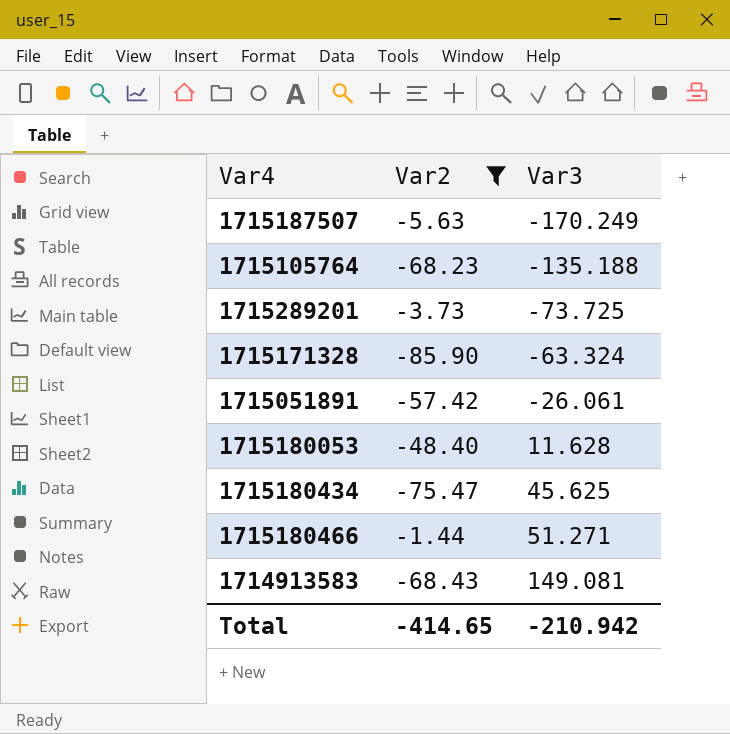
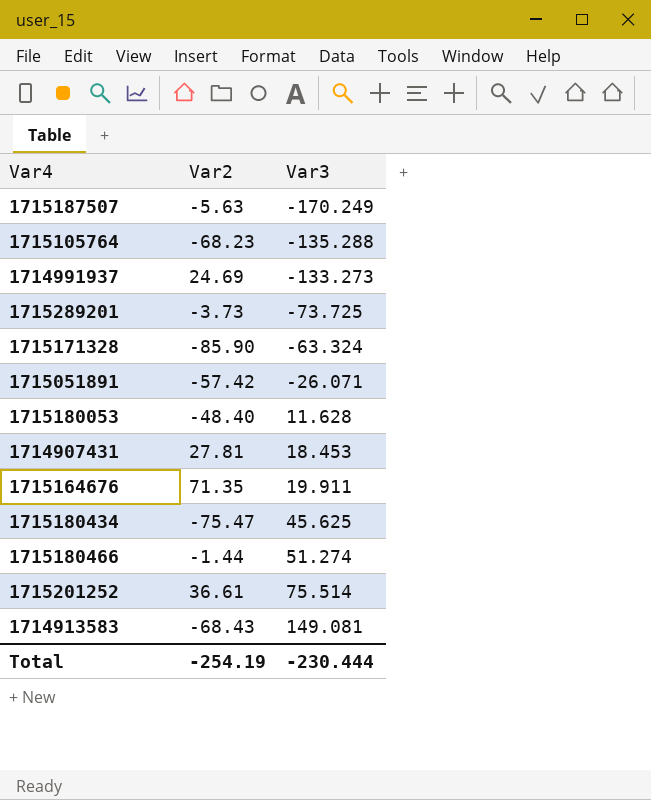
filter: Var2 <= -1.44 -> none
1715105764 | Var3: -135.188 -> -135.288
1715051891 | Var3: -26.061 -> -26.071
1715180466 | Var3: 51.271 -> 51.274
Total | Var2: -414.65 -> -254.19
Total | Var3: -210.942 -> -230.444

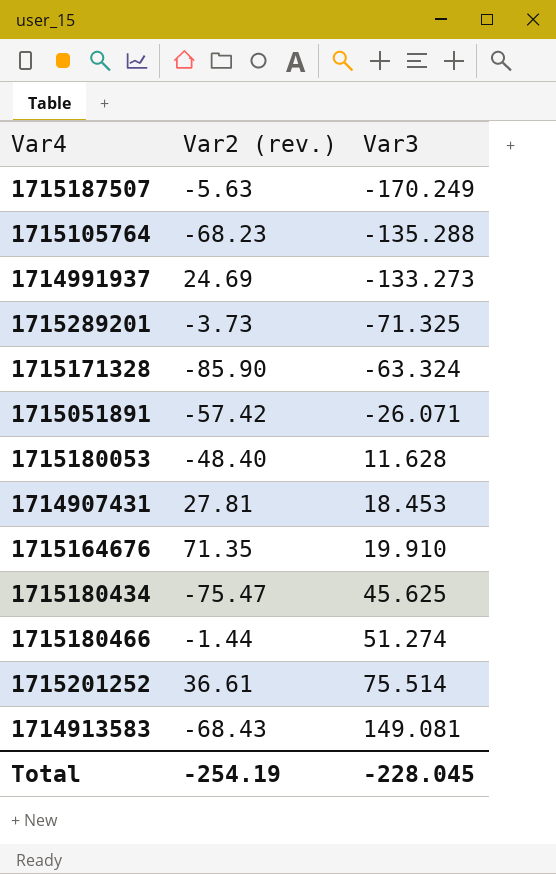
column name: Var2 -> Var2 (rev.)
1715289201 | Var3: -73.725 -> -71.325
1715164676 | Var3: 19.911 -> 19.910
Total | Var3: -230.444 -> -228.045

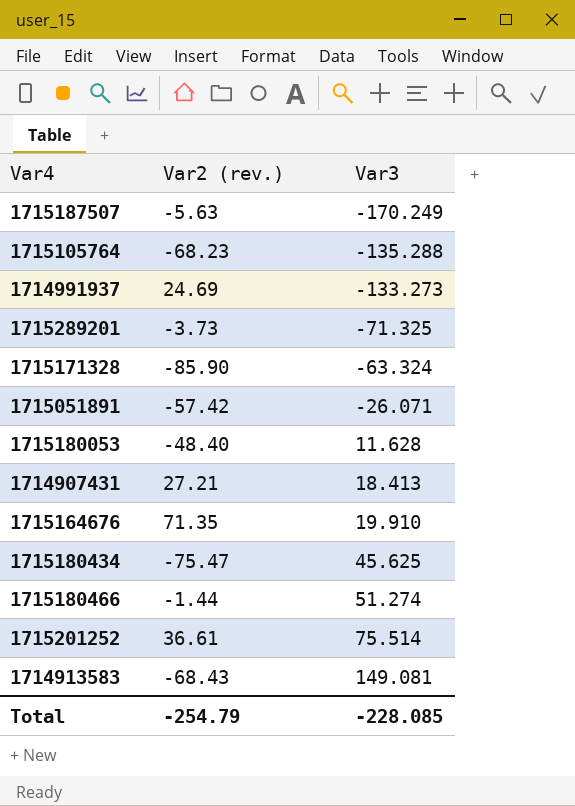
1714907431 | Var2 (rev.): 27.81 -> 27.21
1714907431 | Var3: 18.453 -> 18.413
Total | Var2 (rev.): -254.19 -> -254.79
Total | Var3: -228.045 -> -228.085

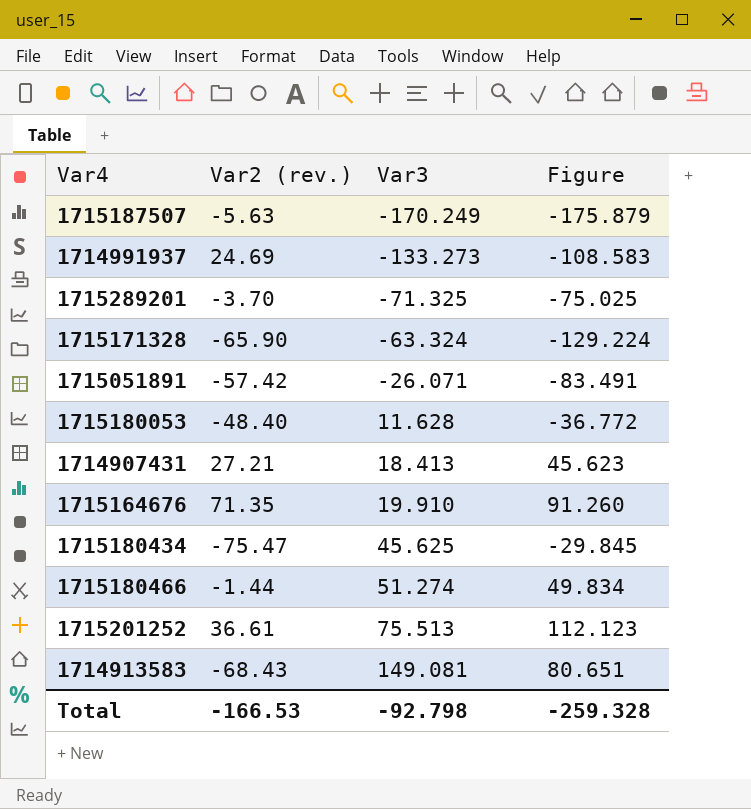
column Figure | formula: none -> [Var2 (rev.)] + [Var3]
row 1715105764: -68.23 | -135.288 -> none
1715289201 | Var2 (rev.): -3.73 -> -3.70
1715171328 | Var2 (rev.): -85.90 -> -65.90
1715201252 | Var3: 75.514 -> 75.513
Total | Var2 (rev.): -254.79 -> -166.53
Total | Var3: -228.085 -> -92.798

